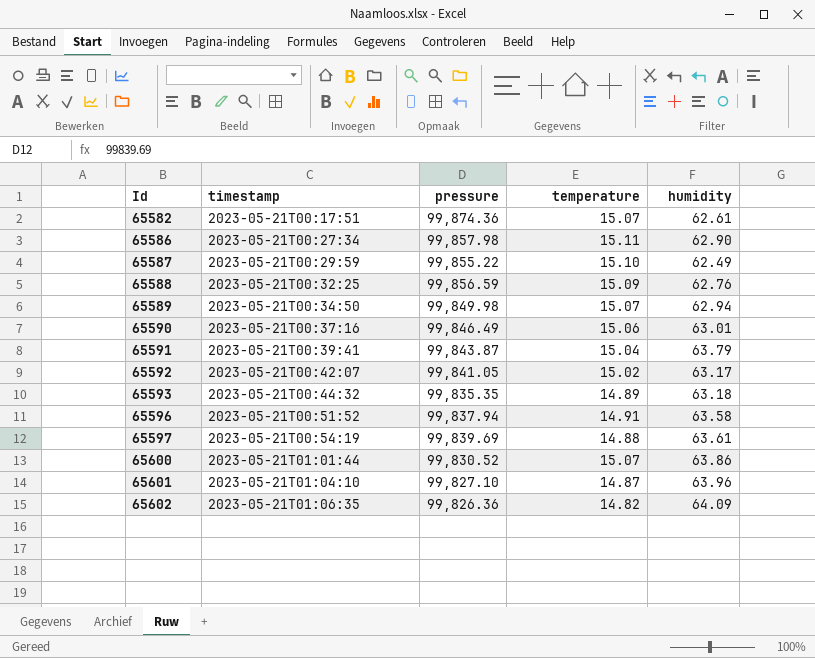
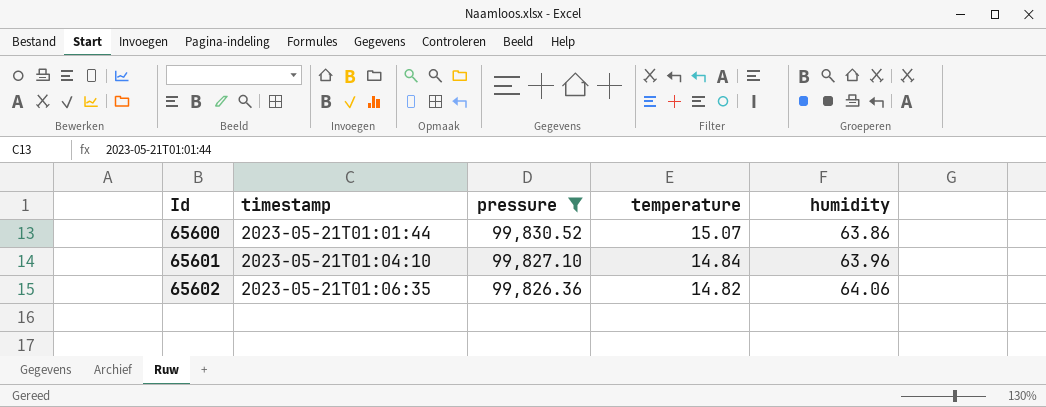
filter: none -> pressure <= 99,830.52
65601 | temperature: 14.87 -> 14.84
65602 | humidity: 64.09 -> 64.06

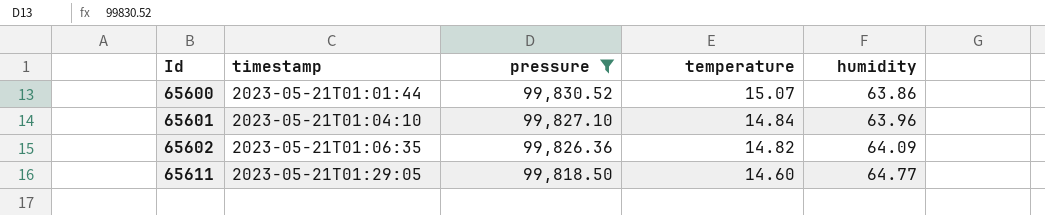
65602 | humidity: 64.06 -> 64.09
row 65611: none -> 2023-05-21T01:29:05 | 99,818.50 | 14.60 | 64.77

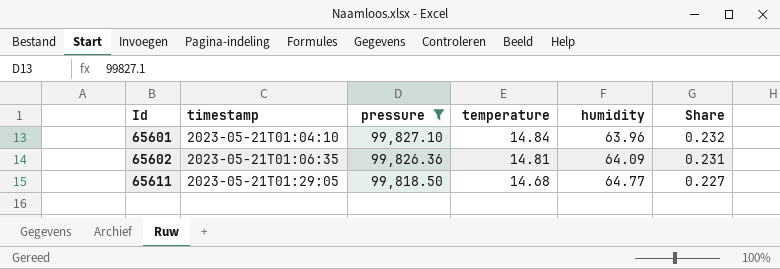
column Share | formula: none -> [temperature] / [humidity]
row 65600: 2023-05-21T01:01:44 | 99,830.52 | 15.07 | 63.86 -> none
65602 | temperature: 14.82 -> 14.81
65611 | temperature: 14.60 -> 14.68

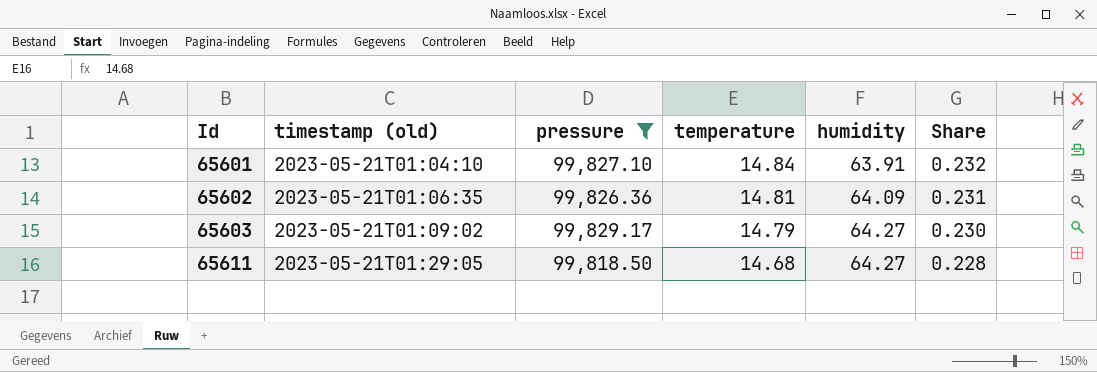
column name: timestamp -> timestamp (old)
65601 | humidity: 63.96 -> 63.91
row 65603: none -> 2023-05-21T01:09:02 | 99,829.17 | 14.79 | 64.27 | 0.230
65611 | humidity: 64.77 -> 64.27
65611 | Share: 0.227 -> 0.228

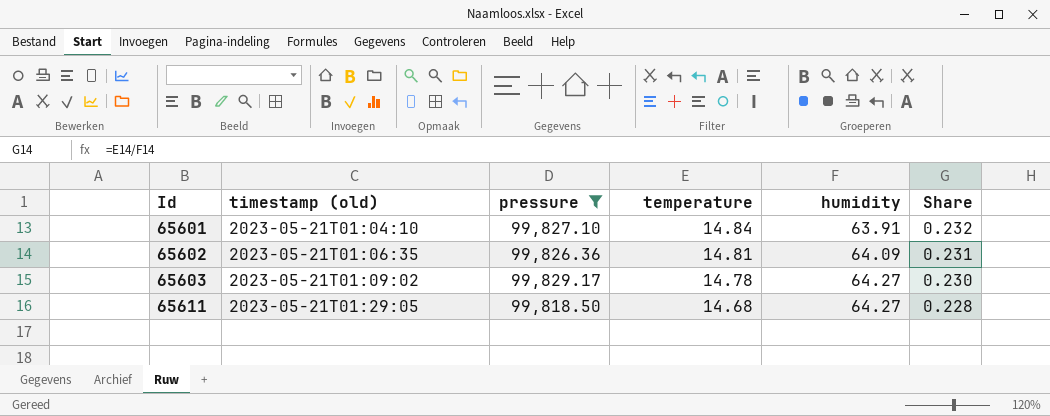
65603 | temperature: 14.79 -> 14.78

